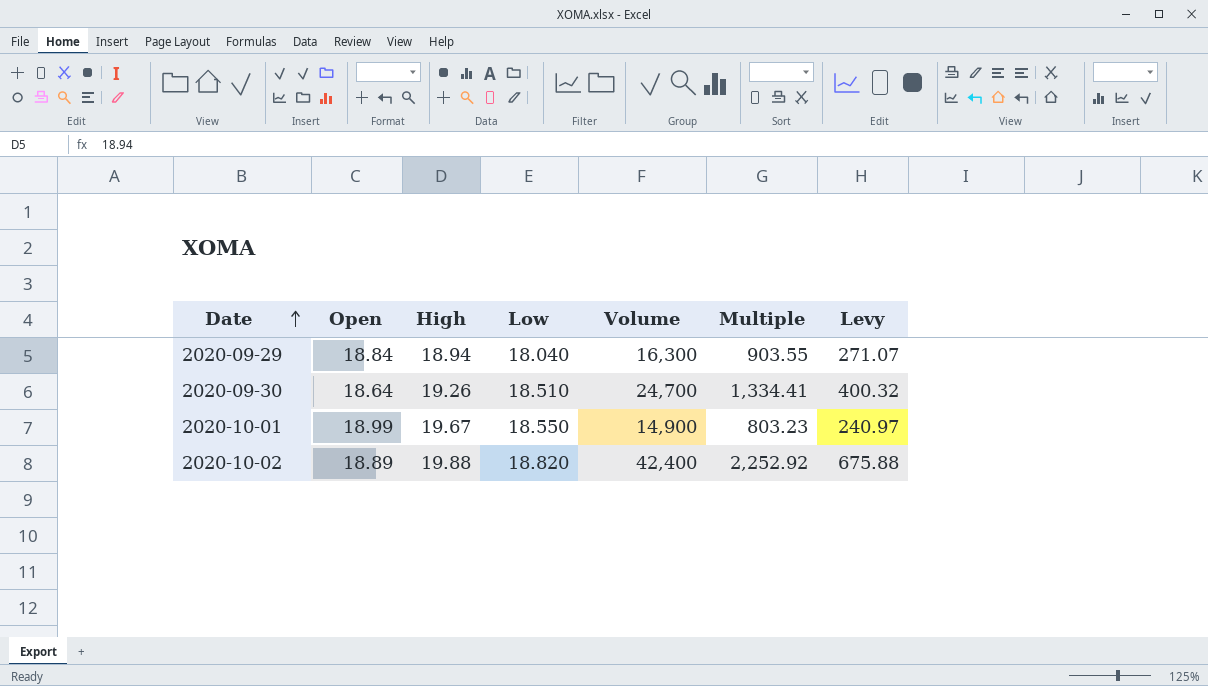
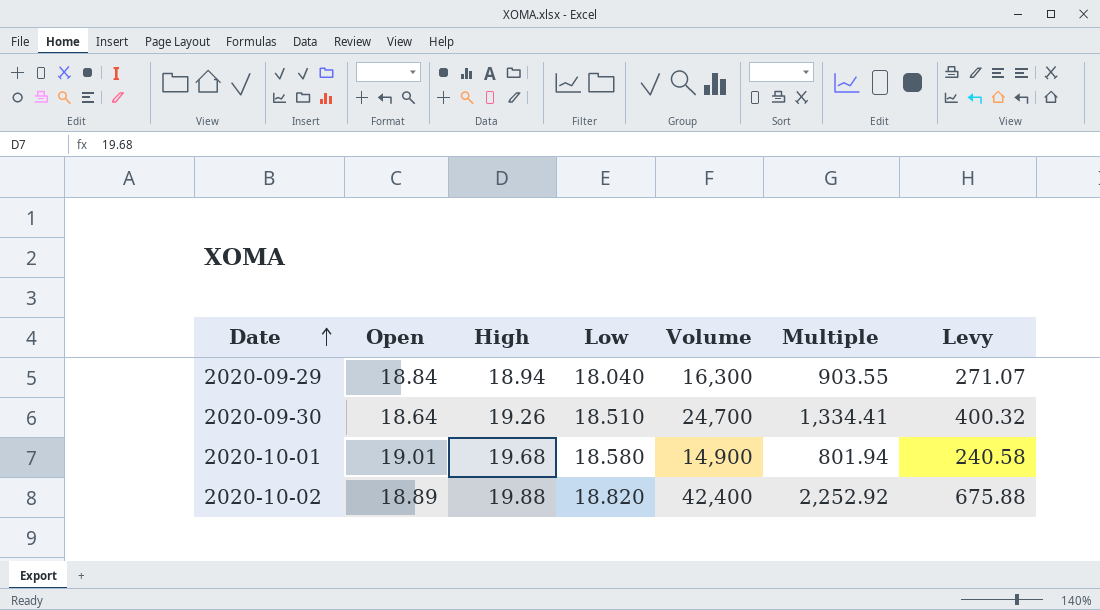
2020-10-01 | Open: 18.99 -> 19.01
2020-10-01 | High: 19.67 -> 19.68
2020-10-01 | Low: 18.550 -> 18.580
2020-10-01 | Multiple: 803.23 -> 801.94
2020-10-01 | Levy: 240.97 -> 240.58

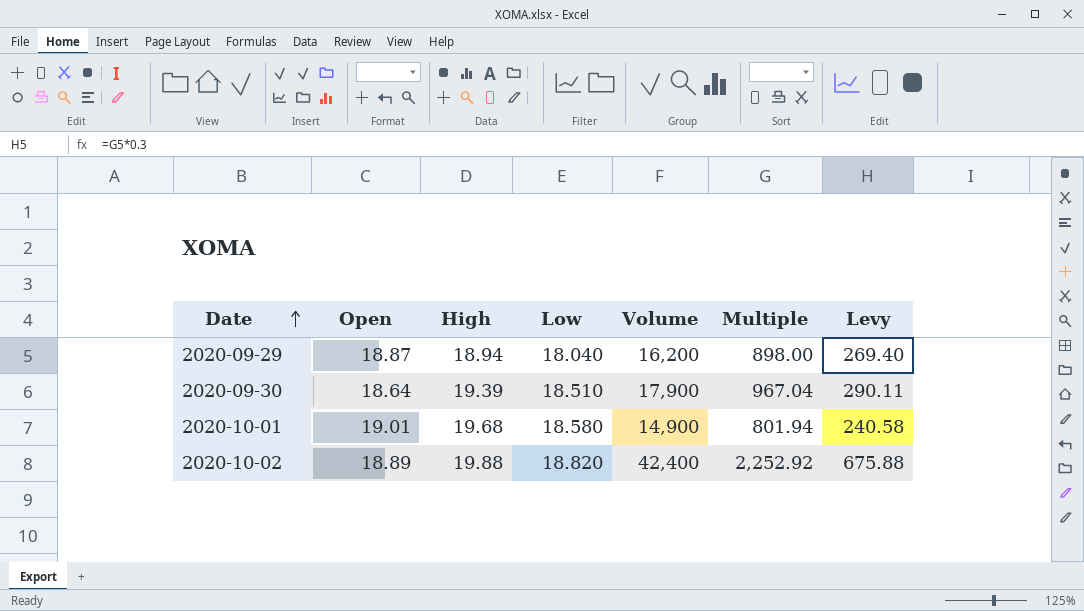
2020-09-29 | Open: 18.84 -> 18.87
2020-09-29 | Volume: 16,300 -> 16,200
2020-09-29 | Multiple: 903.55 -> 898.00
2020-09-29 | Levy: 271.07 -> 269.40
2020-09-30 | High: 19.26 -> 19.39
2020-09-30 | Volume: 24,700 -> 17,900
2020-09-30 | Multiple: 1,334.41 -> 967.04
2020-09-30 | Levy: 400.32 -> 290.11

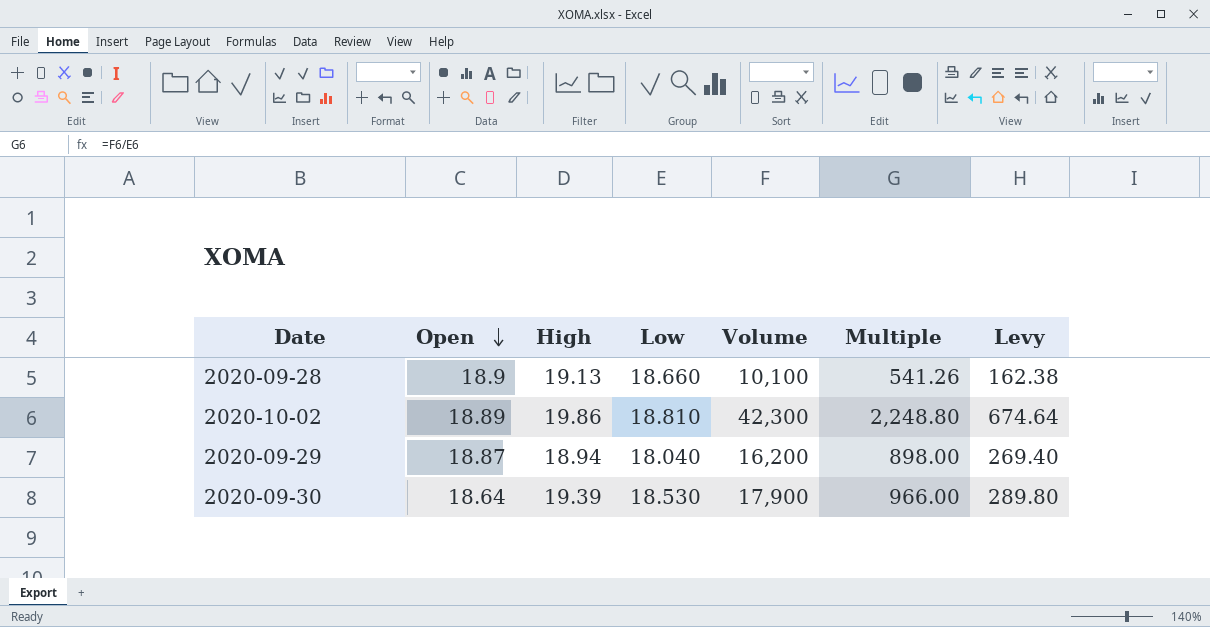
row order: Date ascending -> Open descending
row 2020-10-01: 19.01 | 19.68 | 18.580 | 14,900 | 801.94 | 240.58 -> none
row 2020-09-28: none -> 18.9 | 19.13 | 18.660 | 10,100 | 541.26 | 162.38
2020-10-02 | High: 19.88 -> 19.86
2020-10-02 | Low: 18.820 -> 18.810
2020-10-02 | Volume: 42,400 -> 42,300
2020-10-02 | Multiple: 2,252.92 -> 2,248.80
2020-10-02 | Levy: 675.88 -> 674.64
2020-09-30 | Low: 18.510 -> 18.530
2020-09-30 | Multiple: 967.04 -> 966.00
2020-09-30 | Levy: 290.11 -> 289.80

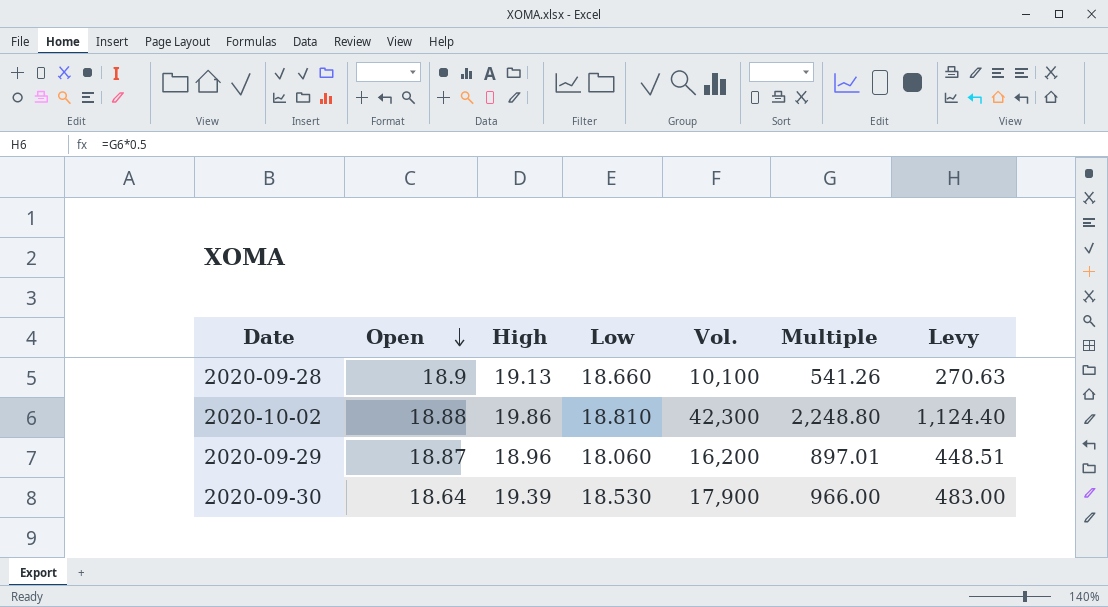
column name: Volume -> Vol.
column Levy | formula: [Multiple] * 0.3 -> [Multiple] * 0.5
2020-10-02 | Open: 18.89 -> 18.88
2020-09-29 | High: 18.94 -> 18.96
2020-09-29 | Low: 18.040 -> 18.060
2020-09-29 | Multiple: 898.00 -> 897.01

